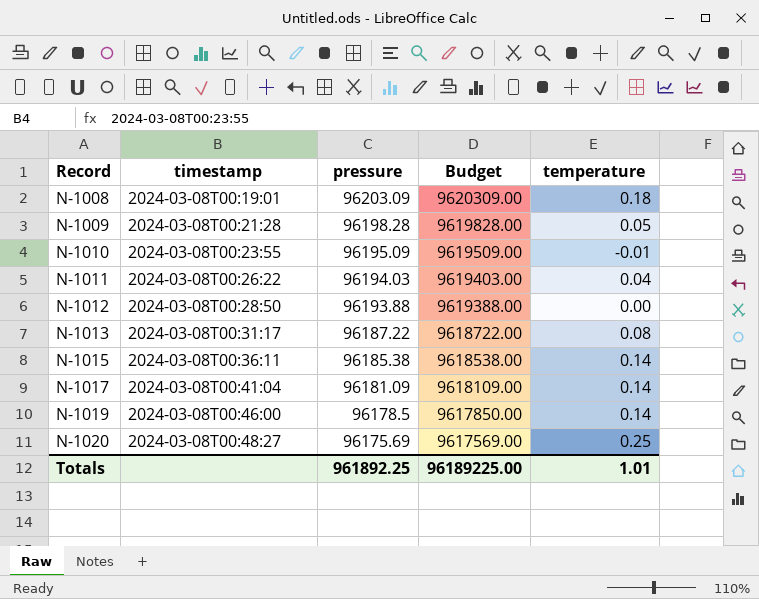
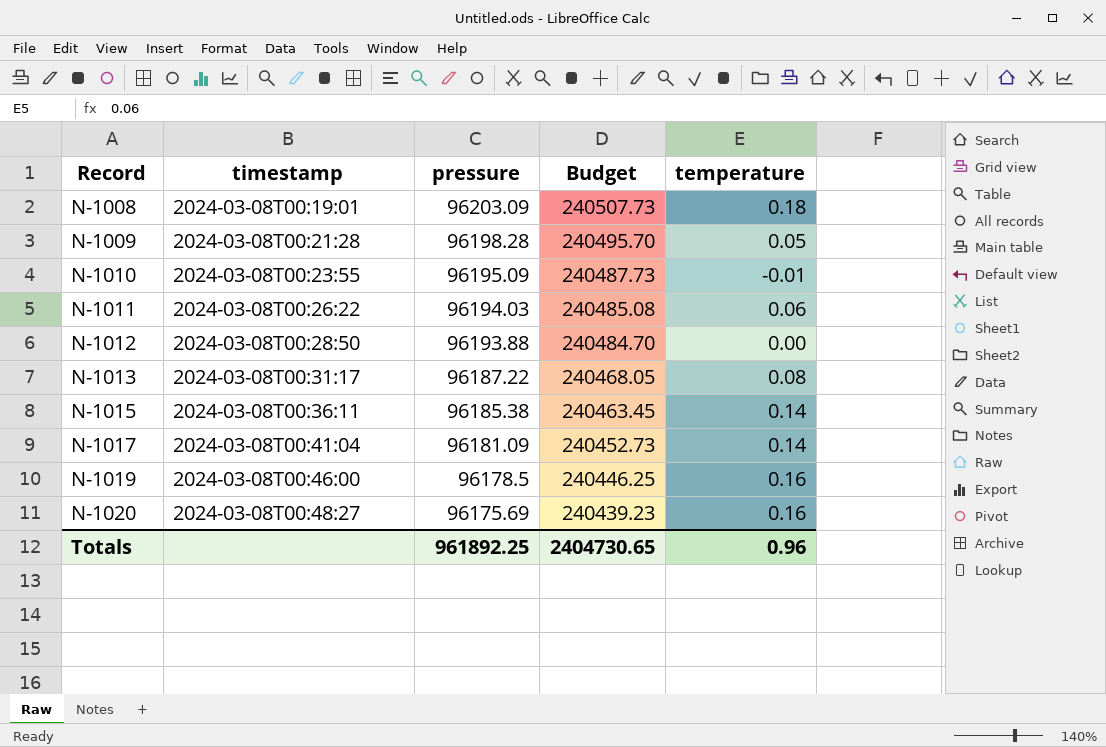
column Budget | formula: [pressure] * 100 -> [pressure] * 2.5
N-1011 | temperature: 0.04 -> 0.06
N-1019 | temperature: 0.14 -> 0.16
N-1020 | temperature: 0.25 -> 0.16
Totals | Budget: 96189225.00 -> 2404730.65
Totals | temperature: 1.01 -> 0.96

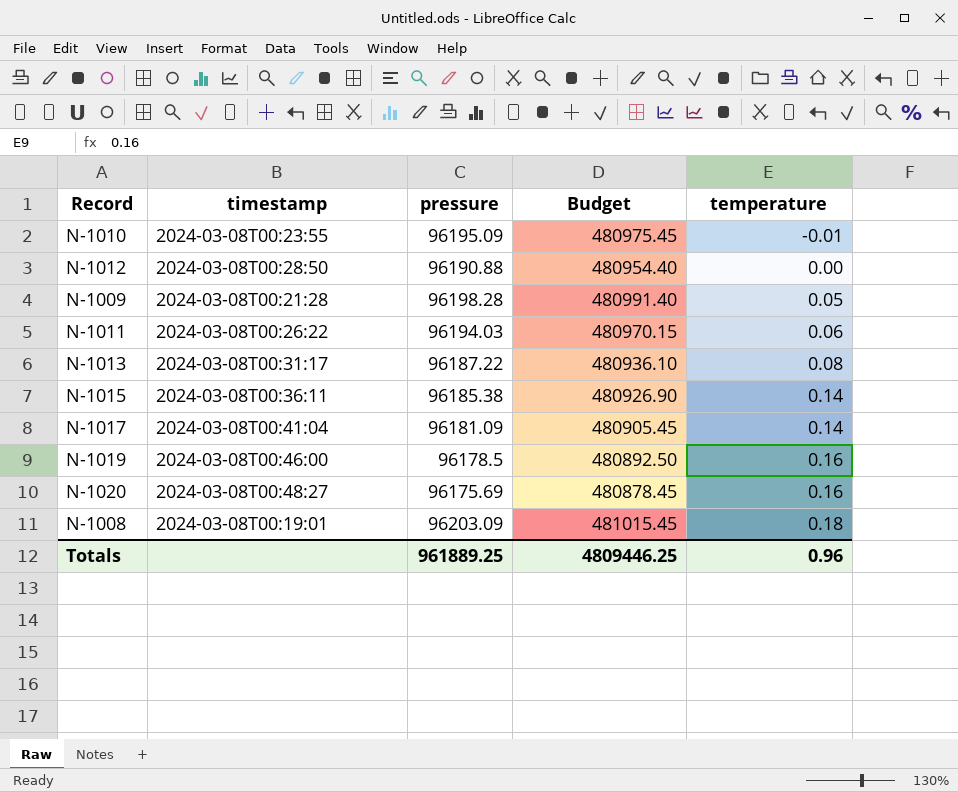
row order: Record ascending -> temperature ascending
column Budget | formula: [pressure] * 2.5 -> [pressure] * 5
N-1012 | pressure: 96193.88 -> 96190.88
Totals | pressure: 961892.25 -> 961889.25
Totals | Budget: 2404730.65 -> 4809446.25

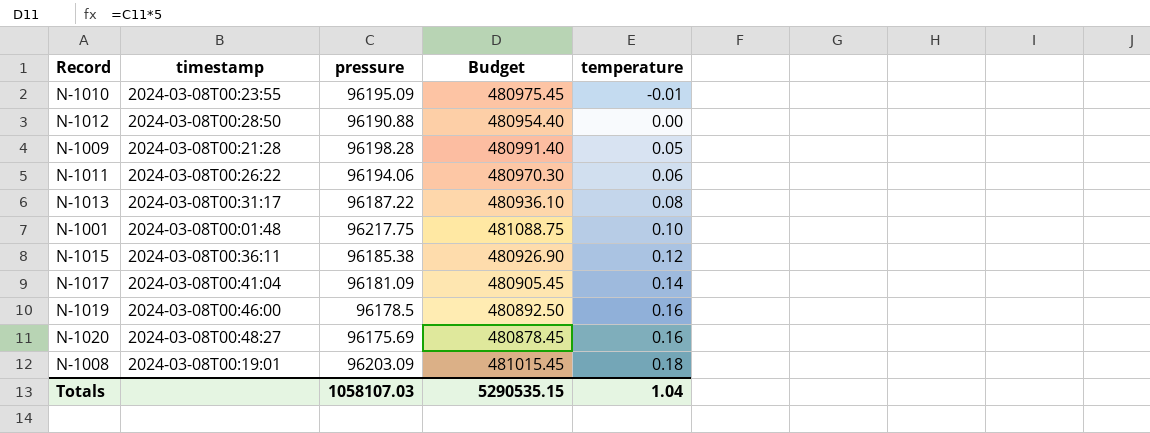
N-1011 | pressure: 96194.03 -> 96194.06
N-1011 | Budget: 480970.15 -> 480970.30
row N-1001: none -> 2024-03-08T00:01:48 | 96217.75 | 481088.75 | 0.10
N-1015 | temperature: 0.14 -> 0.12
Totals | pressure: 961889.25 -> 1058107.03
Totals | Budget: 4809446.25 -> 5290535.15
Totals | temperature: 0.96 -> 1.04

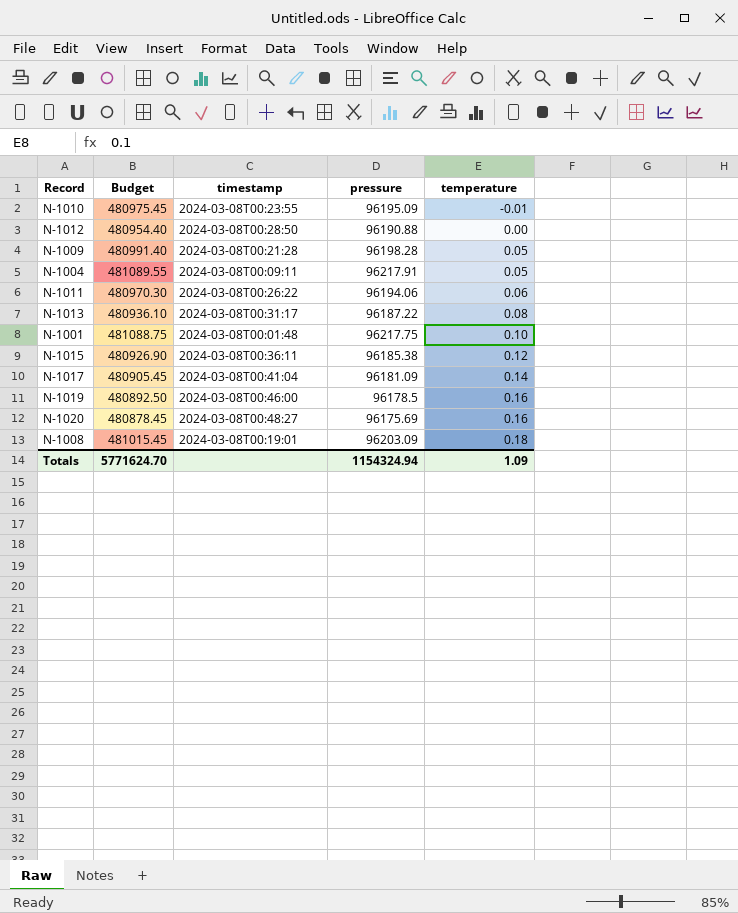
column Budget | position: 4 -> 2
row N-1004: none -> 481089.55 | 2024-03-08T00:09:11 | 96217.91 | 0.05
Totals | Budget: 5290535.15 -> 5771624.70
Totals | pressure: 1058107.03 -> 1154324.94
Totals | temperature: 1.04 -> 1.09

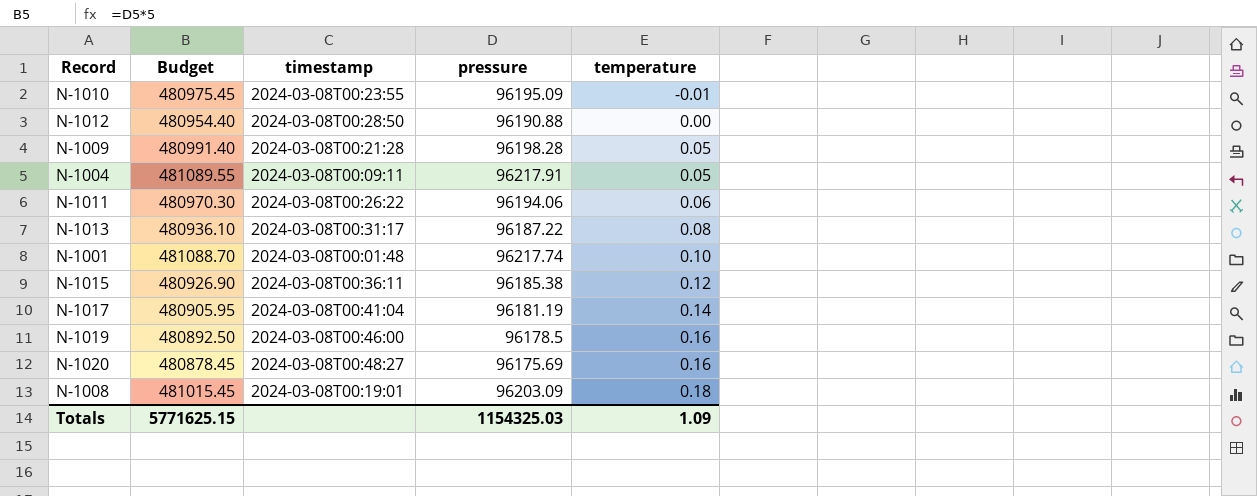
N-1001 | Budget: 481088.75 -> 481088.70
N-1001 | pressure: 96217.75 -> 96217.74
N-1017 | Budget: 480905.45 -> 480905.95
N-1017 | pressure: 96181.09 -> 96181.19
Totals | Budget: 5771624.70 -> 5771625.15
Totals | pressure: 1154324.94 -> 1154325.03

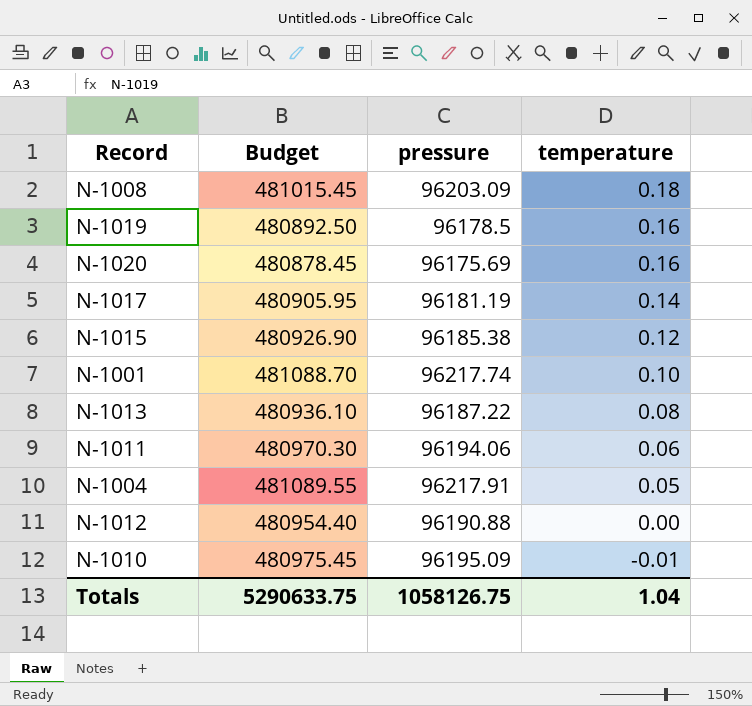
row order: temperature ascending -> temperature descending
column timestamp | position: 3 -> none
row N-1009: 480991.40 | 2024-03-08T00:21:28 | 96198.28 | 0.05 -> none
Totals | Budget: 5771625.15 -> 5290633.75
Totals | pressure: 1154325.03 -> 1058126.75
Totals | temperature: 1.09 -> 1.04

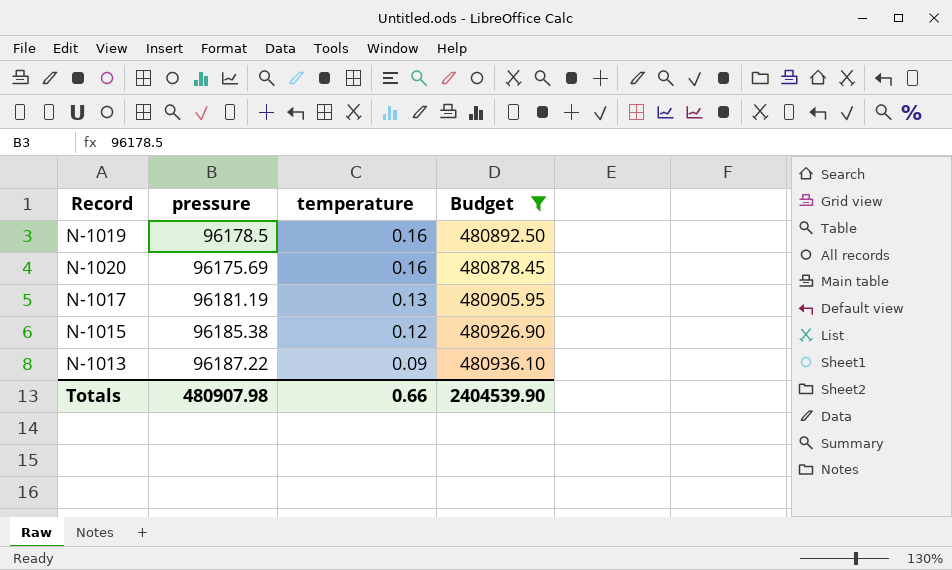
filter: none -> Budget <= 480936.10
column Budget | position: 2 -> 4
N-1017 | temperature: 0.14 -> 0.13
N-1013 | temperature: 0.08 -> 0.09
Totals | pressure: 1058126.75 -> 480907.98
Totals | temperature: 1.04 -> 0.66
Totals | Budget: 5290633.75 -> 2404539.90

